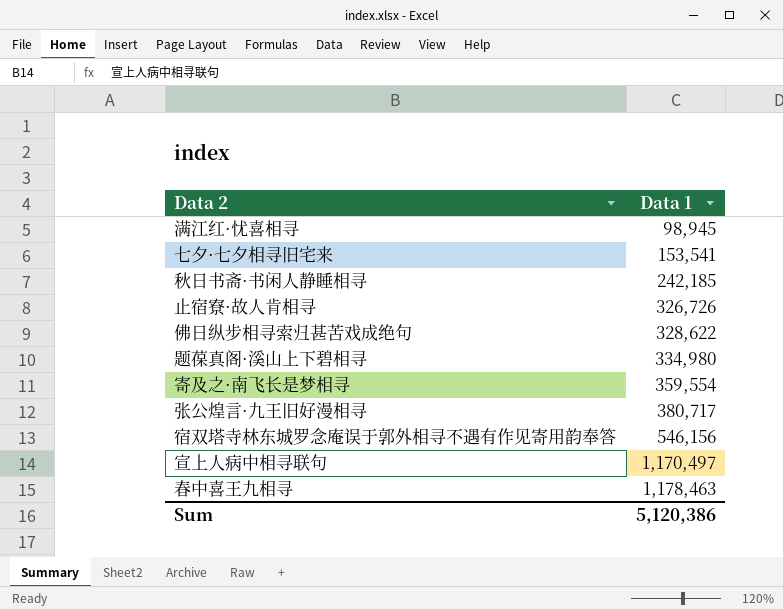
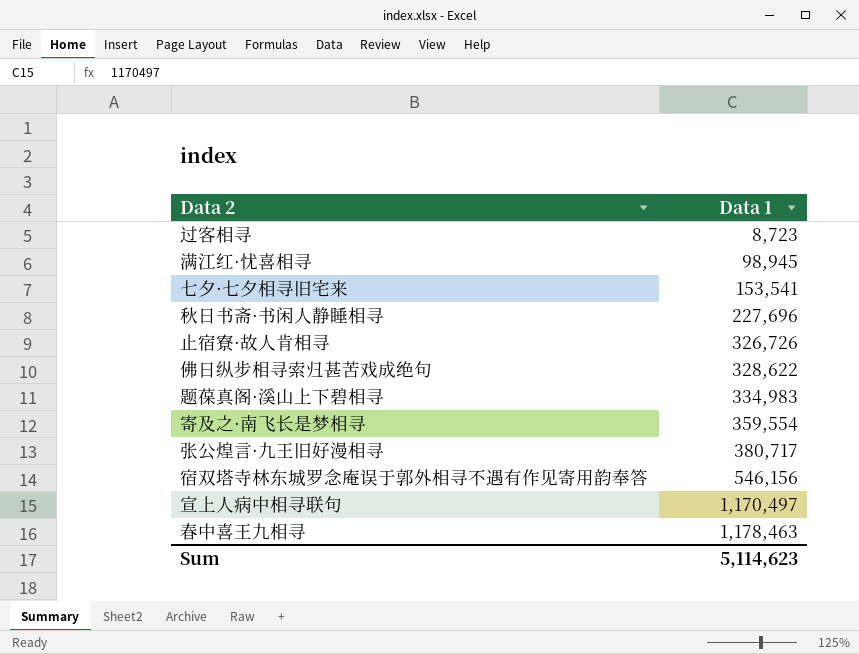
row 过客相寻: none -> 8,723
秋日书斋·书闲人静睡相寻 | Data 1: 242,185 -> 227,696
题葆真阁·溪山上下碧相寻 | Data 1: 334,980 -> 334,983
Sum | Data 1: 5,120,386 -> 5,114,623

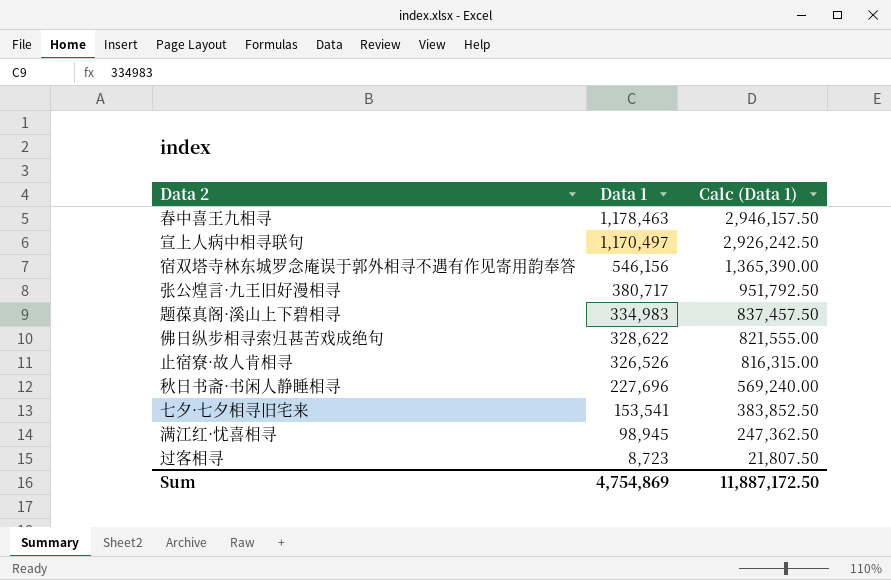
row order: Data 1 ascending -> Data 1 descending
column Calc (Data 1) | formula: none -> [Data 1] * 2.5
row 寄及之·南飞长是梦相寻: 359,554 -> none
止宿寮·故人肯相寻 | Data 1: 326,726 -> 326,526
Sum | Data 1: 5,114,623 -> 4,754,869

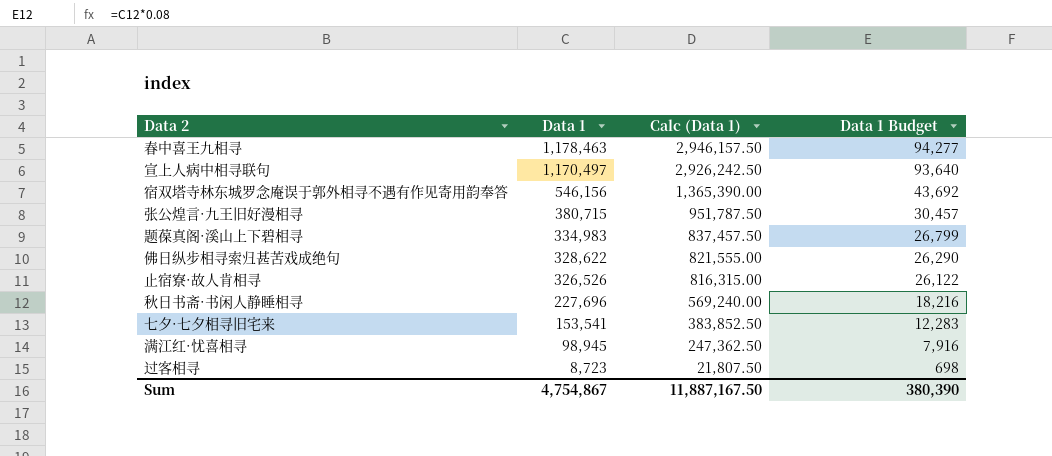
column Data 1 Budget | formula: none -> [Data 1] * 0.08
张公煌言·九王旧好漫相寻 | Data 1: 380,717 -> 380,715
张公煌言·九王旧好漫相寻 | Calc (Data 1): 951,792.50 -> 951,787.50
Sum | Data 1: 4,754,869 -> 4,754,867
Sum | Calc (Data 1): 11,887,172.50 -> 11,887,167.50

